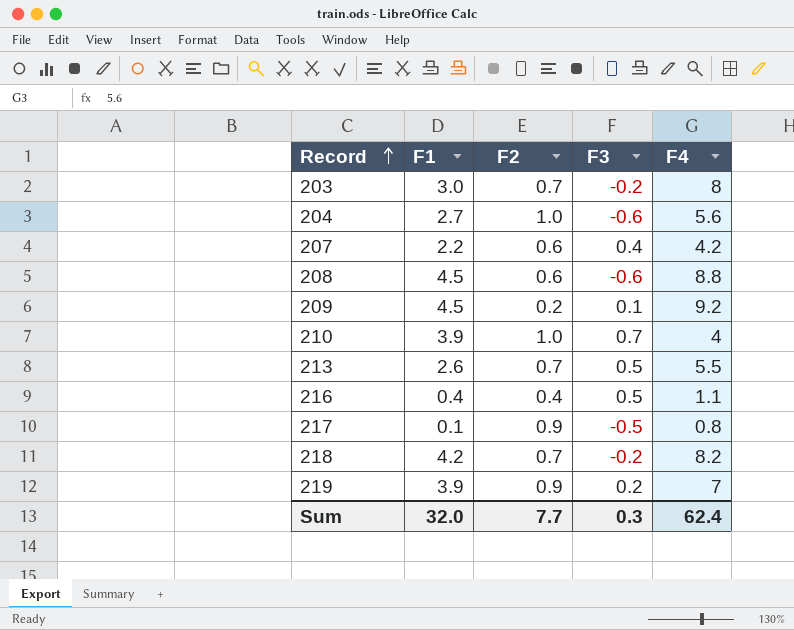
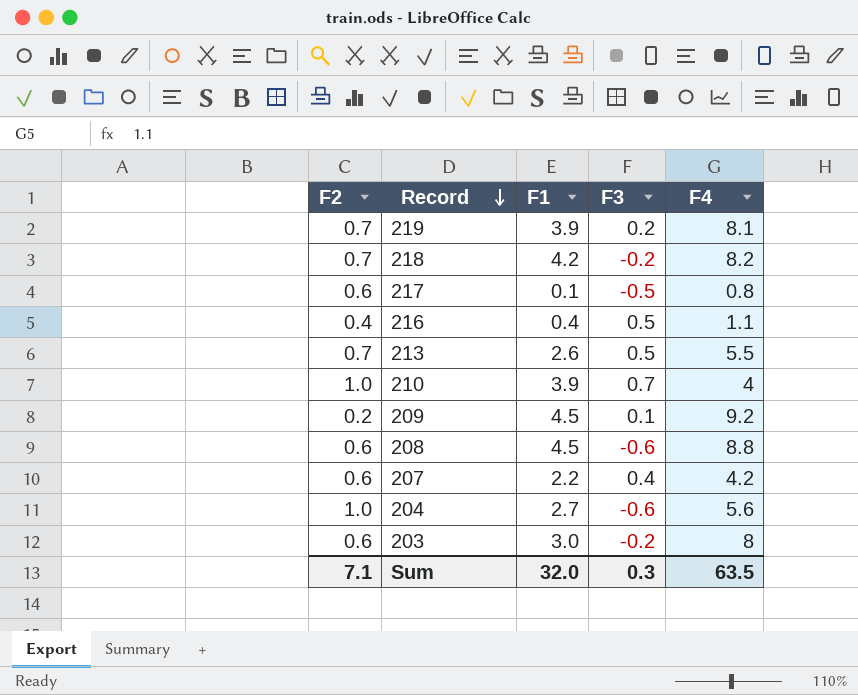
row order: Record ascending -> Record descending
column F2 | position: 3 -> 1
219 | F2: 0.9 -> 0.7
219 | F4: 7 -> 8.1
217 | F2: 0.9 -> 0.6
203 | F2: 0.7 -> 0.6
Sum | F2: 7.7 -> 7.1
Sum | F4: 62.4 -> 63.5

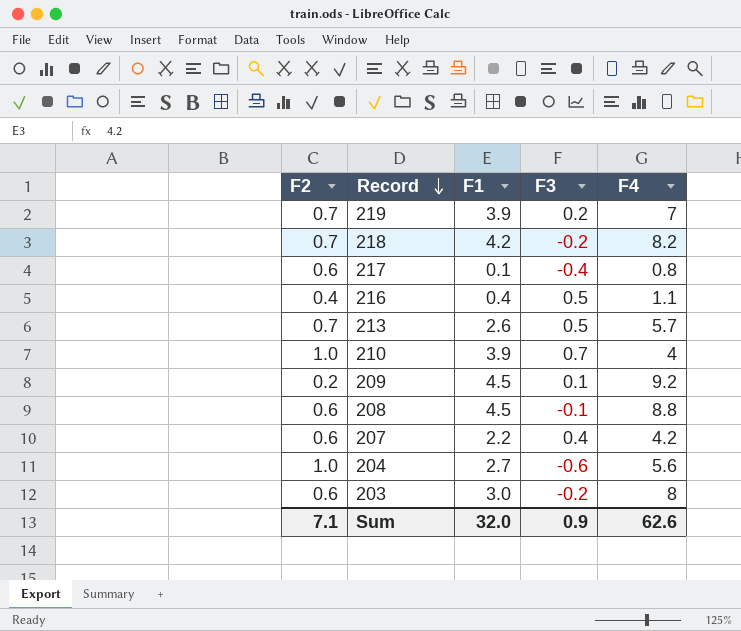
219 | F4: 8.1 -> 7
217 | F3: -0.5 -> -0.4
213 | F4: 5.5 -> 5.7
208 | F3: -0.6 -> -0.1
Sum | F3: 0.3 -> 0.9
Sum | F4: 63.5 -> 62.6

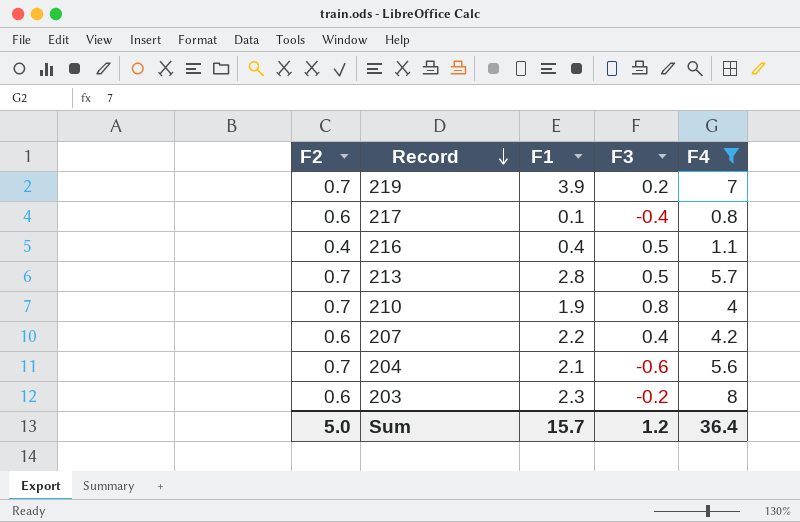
filter: none -> F4 <= 8
213 | F1: 2.6 -> 2.8
210 | F2: 1.0 -> 0.7
210 | F1: 3.9 -> 1.9
210 | F3: 0.7 -> 0.8
204 | F2: 1.0 -> 0.7
204 | F1: 2.7 -> 2.1
203 | F1: 3.0 -> 2.3
Sum | F2: 7.1 -> 5.0
Sum | F1: 32.0 -> 15.7
Sum | F3: 0.9 -> 1.2
Sum | F4: 62.6 -> 36.4

